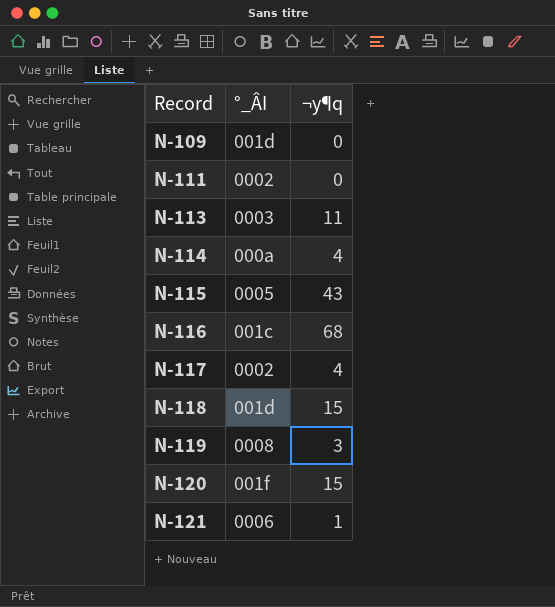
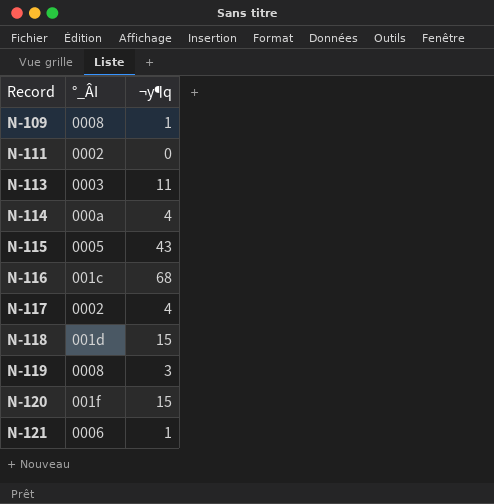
N-109 | °_ÂI: 001d -> 0008
N-109 | ¬y¶q: 0 -> 1

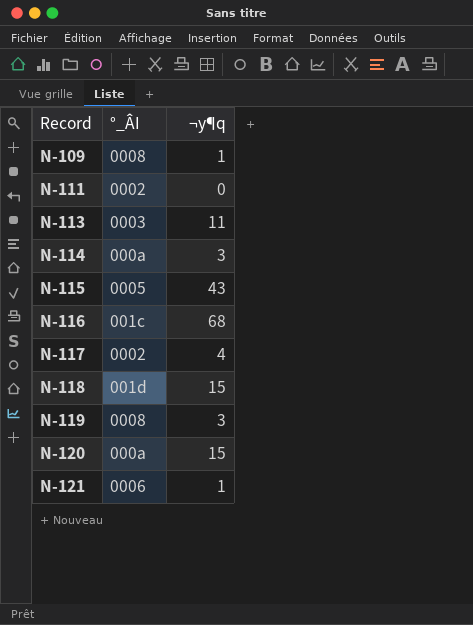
N-114 | ¬y¶q: 4 -> 3
N-120 | °_ÂI: 001f -> 000a

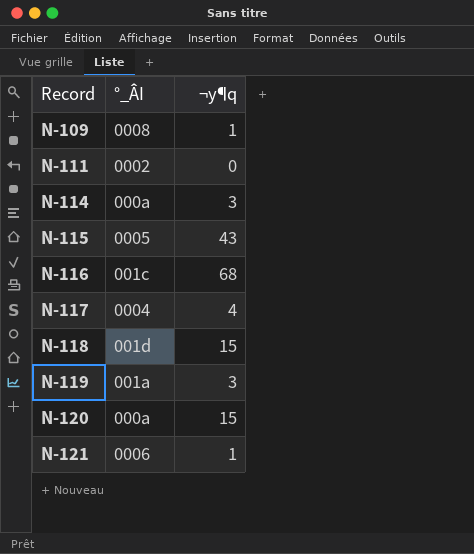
row N-113: 0003 | 11 -> none
N-117 | °_ÂI: 0002 -> 0004
N-119 | °_ÂI: 0008 -> 001a

